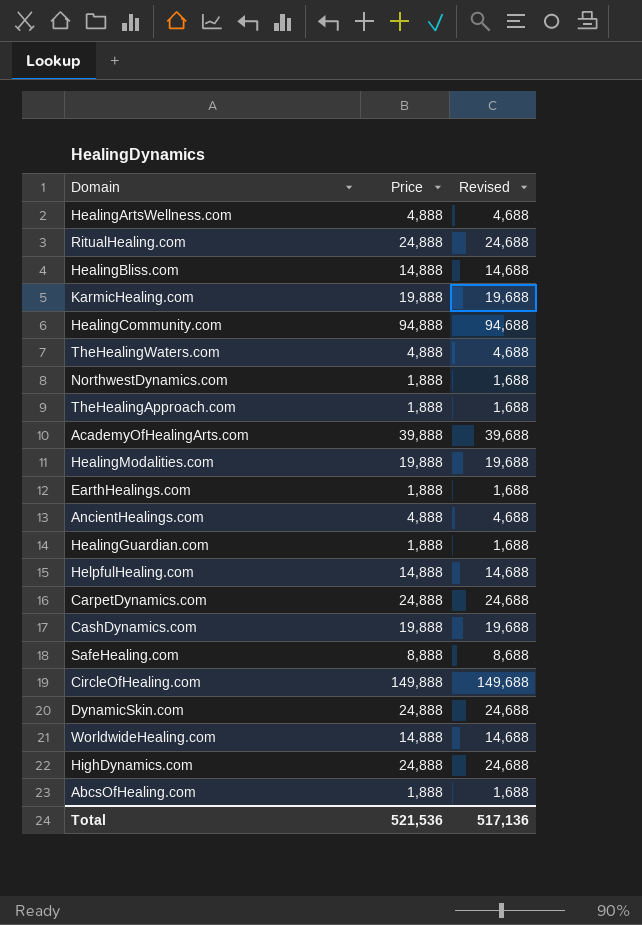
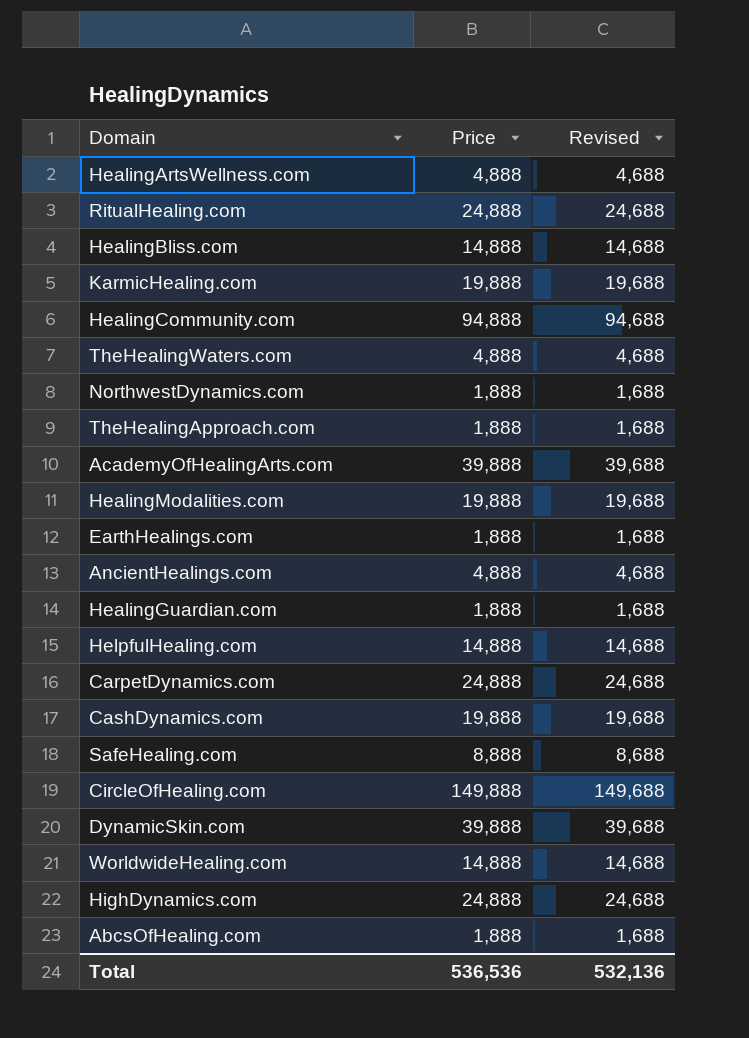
DynamicSkin.com | Price: 24,888 -> 39,888
DynamicSkin.com | Revised: 24,688 -> 39,688
Total | Price: 521,536 -> 536,536
Total | Revised: 517,136 -> 532,136

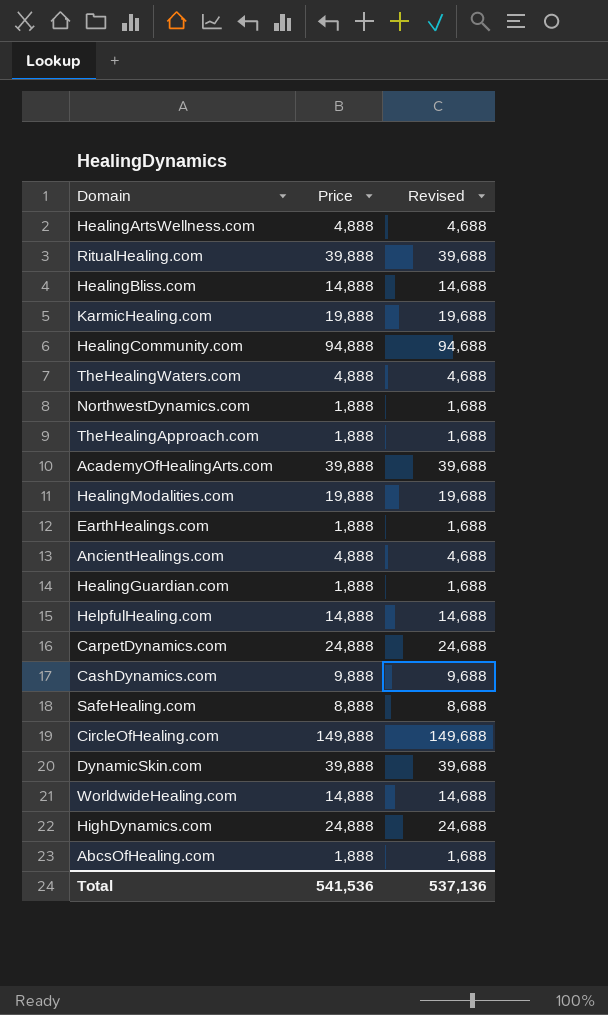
RitualHealing.com | Price: 24,888 -> 39,888
RitualHealing.com | Revised: 24,688 -> 39,688
CashDynamics.com | Price: 19,888 -> 9,888
CashDynamics.com | Revised: 19,688 -> 9,688
Total | Price: 536,536 -> 541,536
Total | Revised: 532,136 -> 537,136

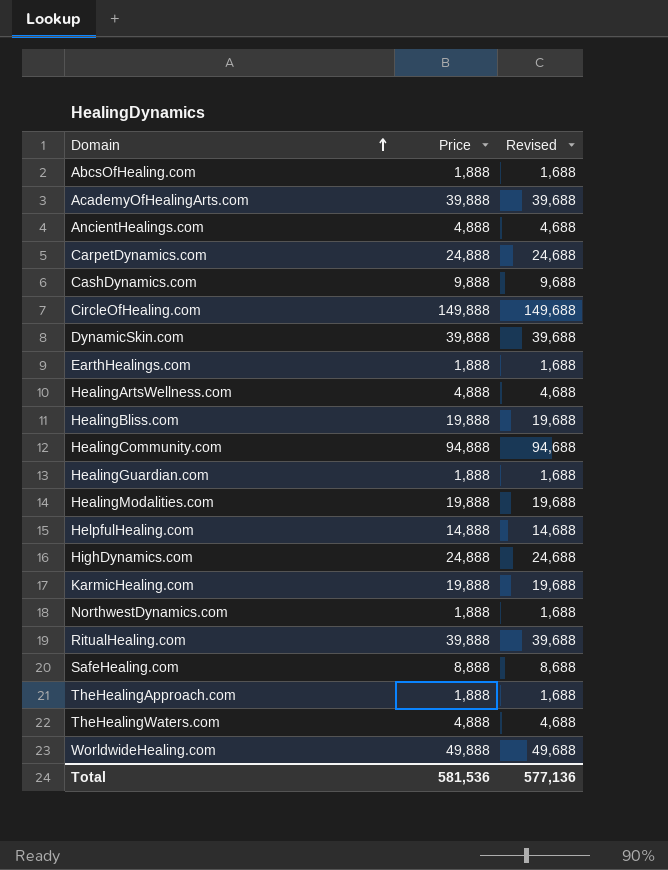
row order: none -> Domain ascending
HealingBliss.com | Price: 14,888 -> 19,888
HealingBliss.com | Revised: 14,688 -> 19,688
WorldwideHealing.com | Price: 14,888 -> 49,888
WorldwideHealing.com | Revised: 14,688 -> 49,688
Total | Price: 541,536 -> 581,536
Total | Revised: 537,136 -> 577,136

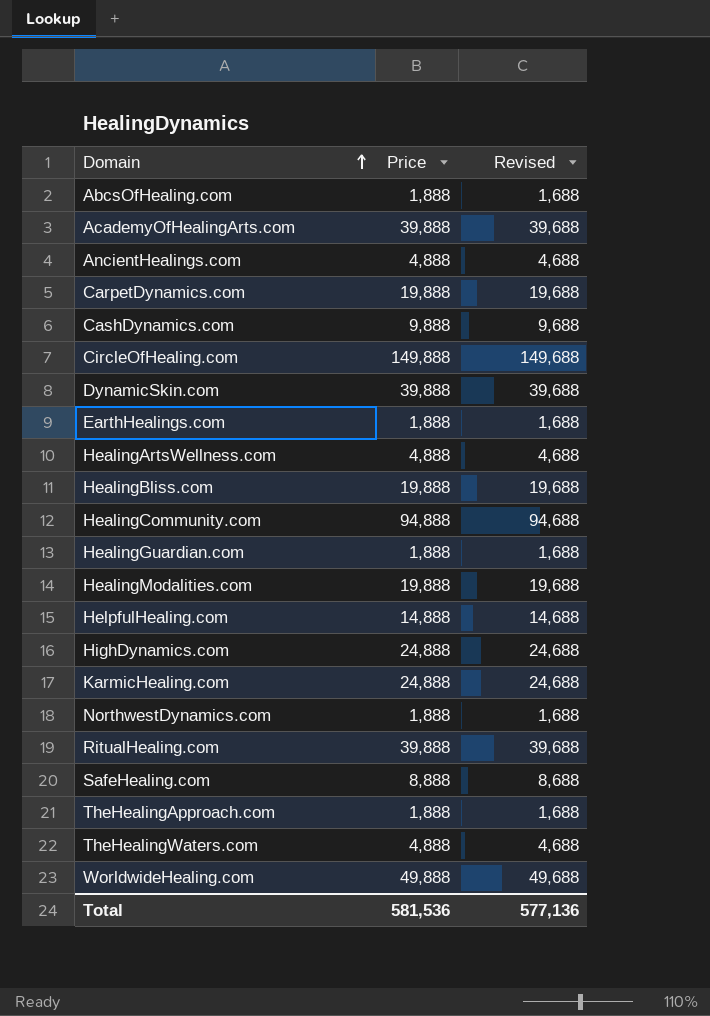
CarpetDynamics.com | Price: 24,888 -> 19,888
CarpetDynamics.com | Revised: 24,688 -> 19,688
KarmicHealing.com | Price: 19,888 -> 24,888
KarmicHealing.com | Revised: 19,688 -> 24,688

